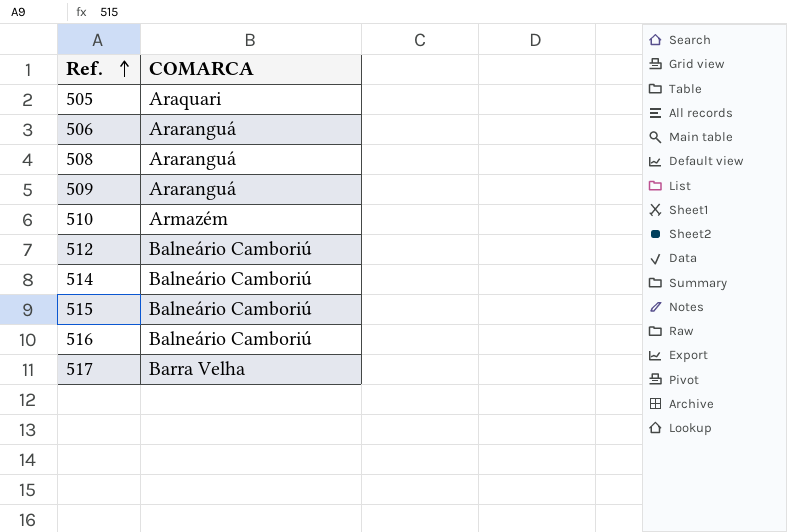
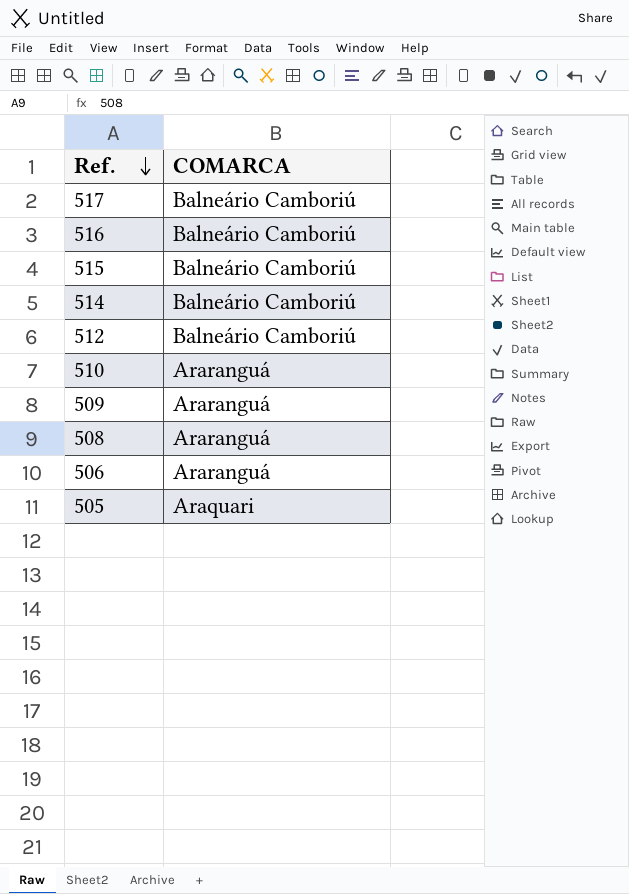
row order: Ref. ascending -> Ref. descending
517 | COMARCA: Barra Velha -> Balneário Camboriú
510 | COMARCA: Armazém -> Araranguá

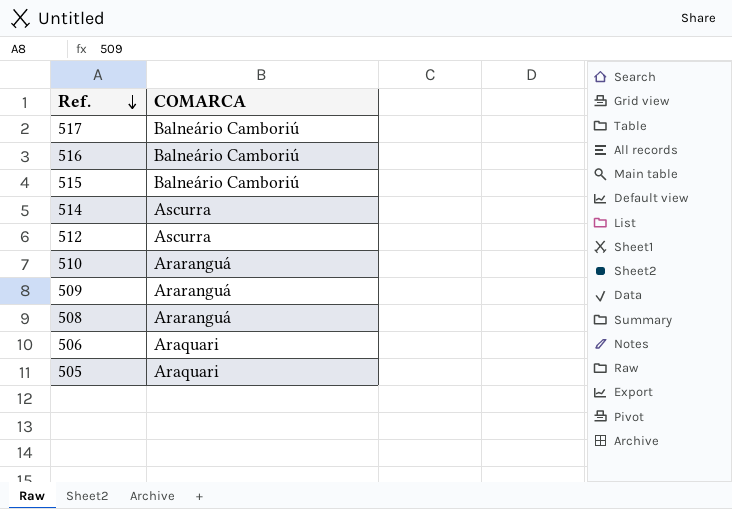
514 | COMARCA: Balneário Camboriú -> Ascurra
512 | COMARCA: Balneário Camboriú -> Ascurra
506 | COMARCA: Araranguá -> Araquari

